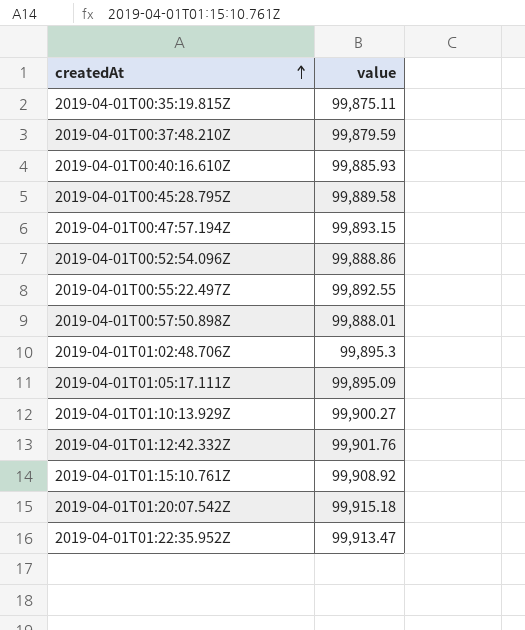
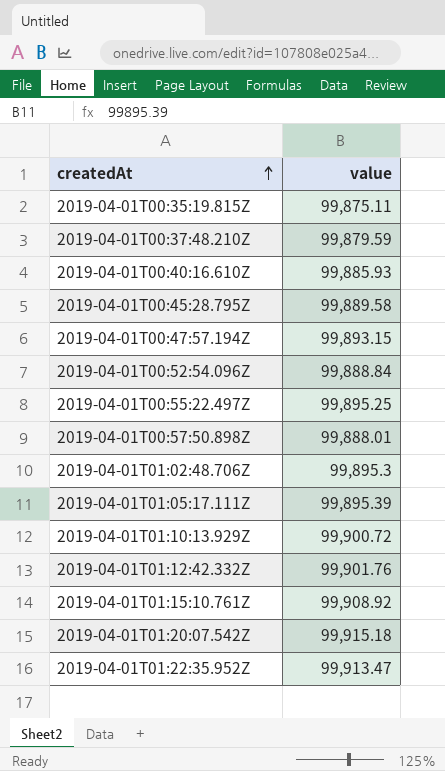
2019-04-01T00:52:54.096Z | value: 99,888.86 -> 99,888.84
2019-04-01T00:55:22.497Z | value: 99,892.55 -> 99,895.25
2019-04-01T01:05:17.111Z | value: 99,895.09 -> 99,895.39
2019-04-01T01:10:13.929Z | value: 99,900.27 -> 99,900.72

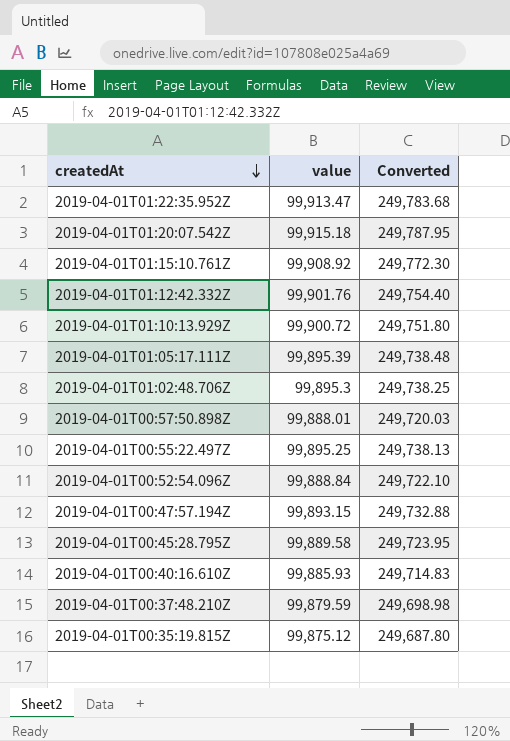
row order: createdAt ascending -> createdAt descending
column Converted | formula: none -> [value] * 2.5
2019-04-01T00:35:19.815Z | value: 99,875.11 -> 99,875.12

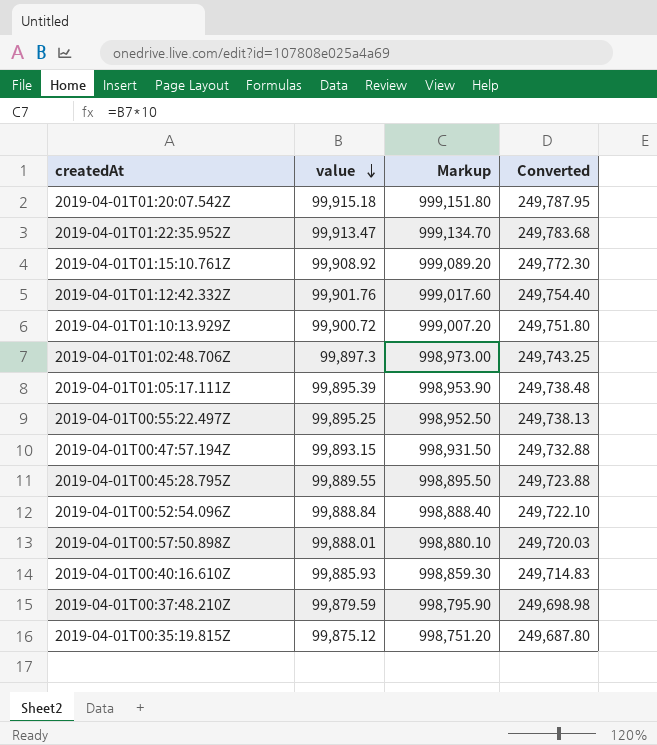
row order: createdAt descending -> value descending
column Markup | formula: none -> [value] * 10
2019-04-01T01:02:48.706Z | value: 99,895.3 -> 99,897.3
2019-04-01T01:02:48.706Z | Converted: 249,738.25 -> 249,743.25
2019-04-01T00:45:28.795Z | value: 99,889.58 -> 99,889.55
2019-04-01T00:45:28.795Z | Converted: 249,723.95 -> 249,723.88

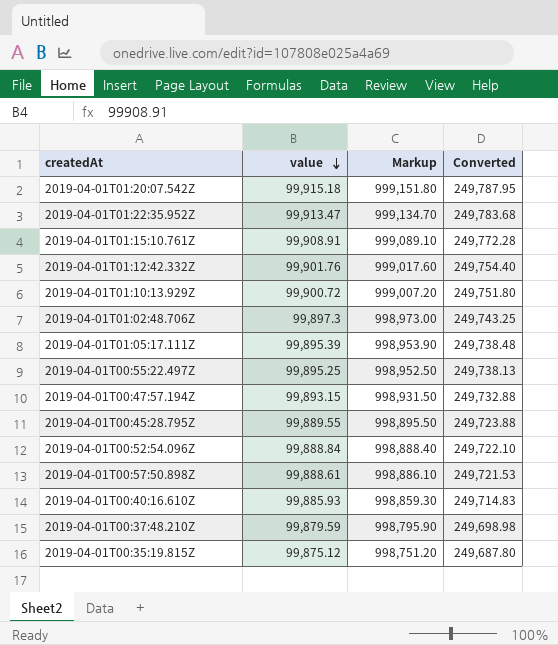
2019-04-01T01:15:10.761Z | value: 99,908.92 -> 99,908.91
2019-04-01T01:15:10.761Z | Markup: 999,089.20 -> 999,089.10
2019-04-01T01:15:10.761Z | Converted: 249,772.30 -> 249,772.28
2019-04-01T00:57:50.898Z | value: 99,888.01 -> 99,888.61
2019-04-01T00:57:50.898Z | Markup: 998,880.10 -> 998,886.10
2019-04-01T00:57:50.898Z | Converted: 249,720.03 -> 249,721.53

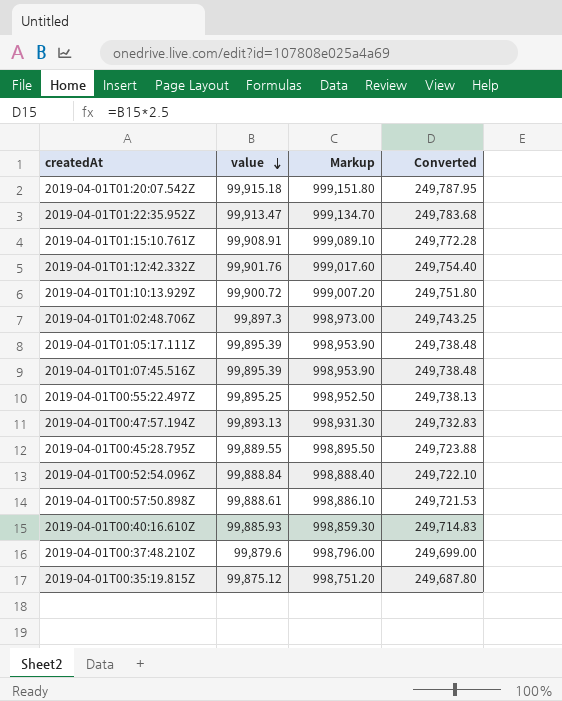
row 2019-04-01T01:07:45.516Z: none -> 99,895.39 | 998,953.90 | 249,738.48
2019-04-01T00:47:57.194Z | value: 99,893.15 -> 99,893.13
2019-04-01T00:47:57.194Z | Markup: 998,931.50 -> 998,931.30
2019-04-01T00:47:57.194Z | Converted: 249,732.88 -> 249,732.83
2019-04-01T00:37:48.210Z | value: 99,879.59 -> 99,879.6
2019-04-01T00:37:48.210Z | Markup: 998,795.90 -> 998,796.00
2019-04-01T00:37:48.210Z | Converted: 249,698.98 -> 249,699.00

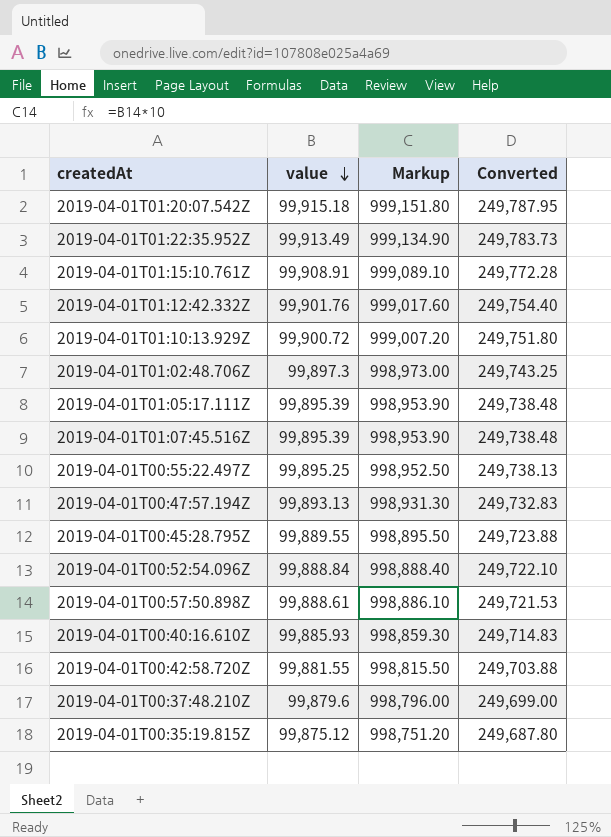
2019-04-01T01:22:35.952Z | value: 99,913.47 -> 99,913.49
2019-04-01T01:22:35.952Z | Markup: 999,134.70 -> 999,134.90
2019-04-01T01:22:35.952Z | Converted: 249,783.68 -> 249,783.73
row 2019-04-01T00:42:58.720Z: none -> 99,881.55 | 998,815.50 | 249,703.88

